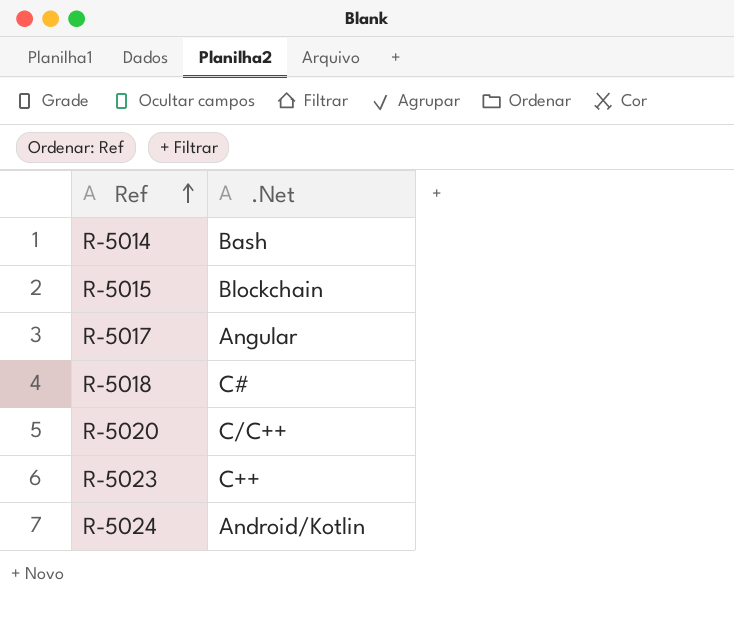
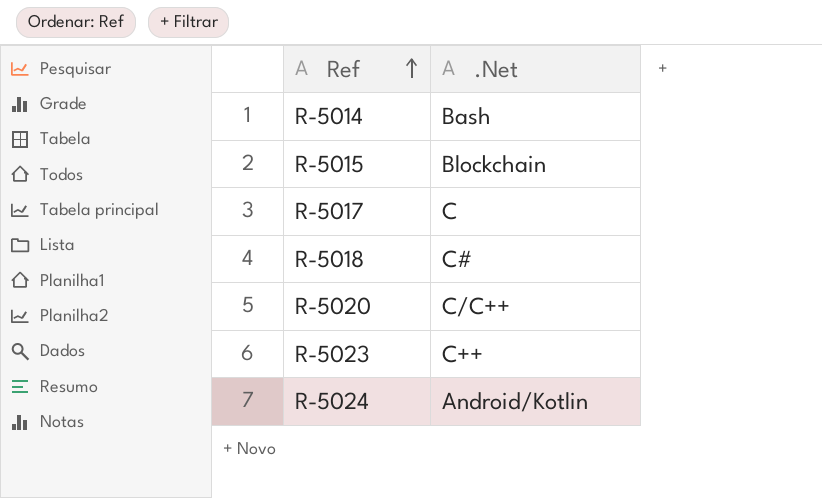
R-5017 | .Net: Angular -> C

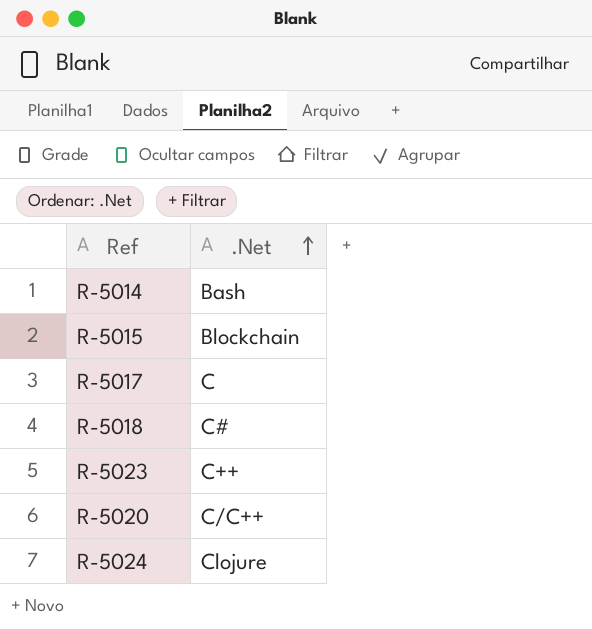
row order: Ref ascending -> .Net ascending
R-5024 | .Net: Android/Kotlin -> Clojure

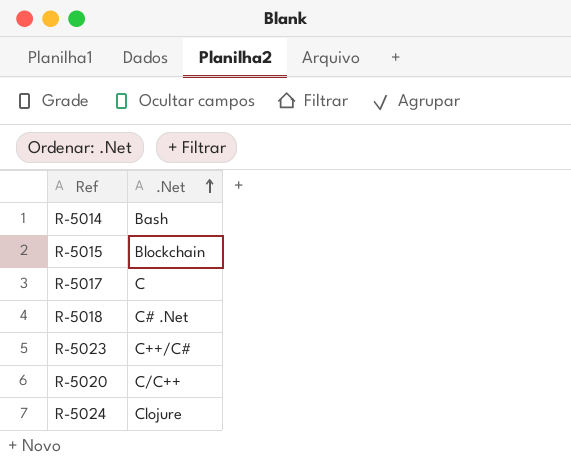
R-5018 | .Net: C# -> C# .Net
R-5023 | .Net: C++ -> C++/C#

